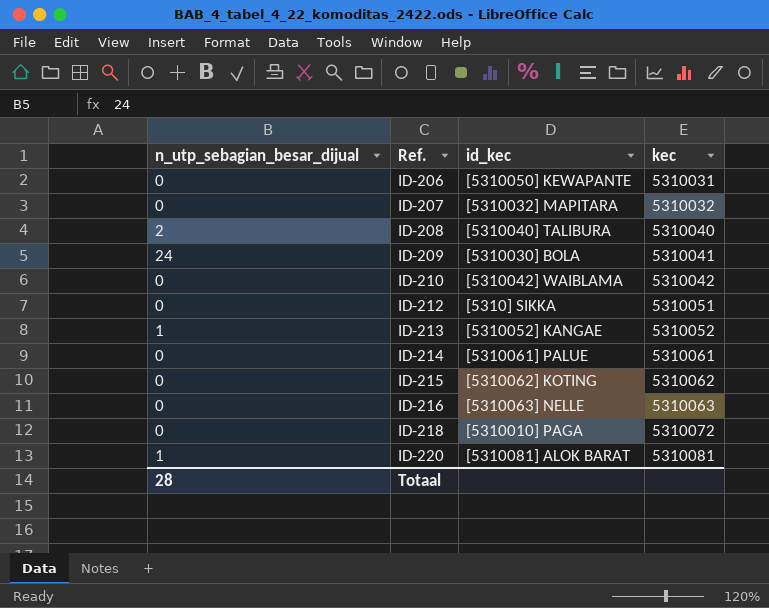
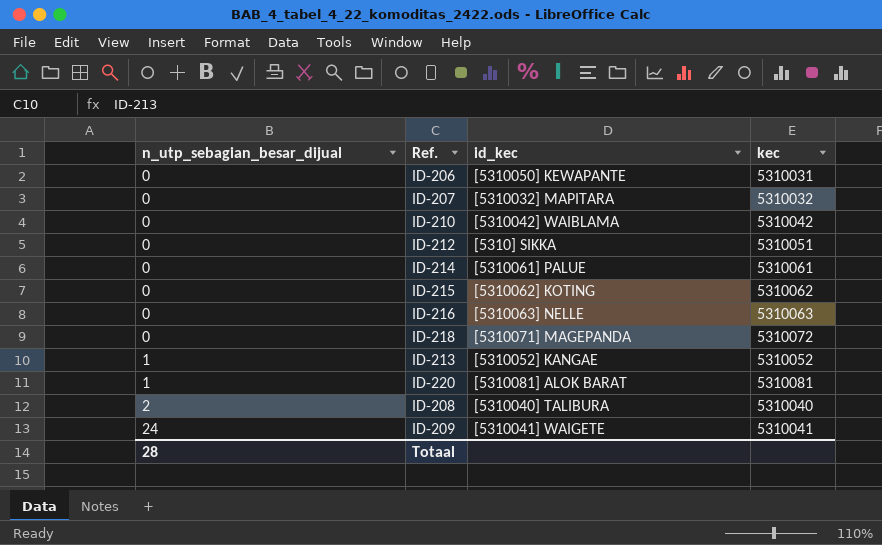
row order: Ref. ascending -> n_utp_sebagian_besar_dijual ascending
ID-218 | id_kec: [5310010] PAGA -> [5310071] MAGEPANDA
ID-209 | id_kec: [5310030] BOLA -> [5310041] WAIGETE

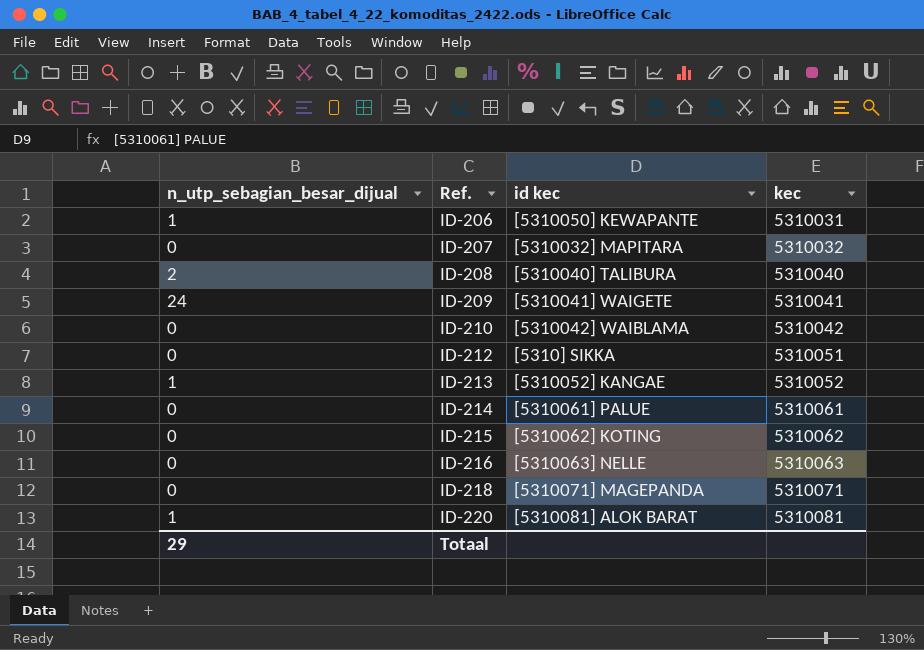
row order: n_utp_sebagian_besar_dijual ascending -> Ref. ascending
column name: id_kec -> id kec
ID-206 | n_utp_sebagian_besar_dijual: 0 -> 1
ID-218 | kec: 5310072 -> 5310071
Totaal | n_utp_sebagian_besar_dijual: 28 -> 29

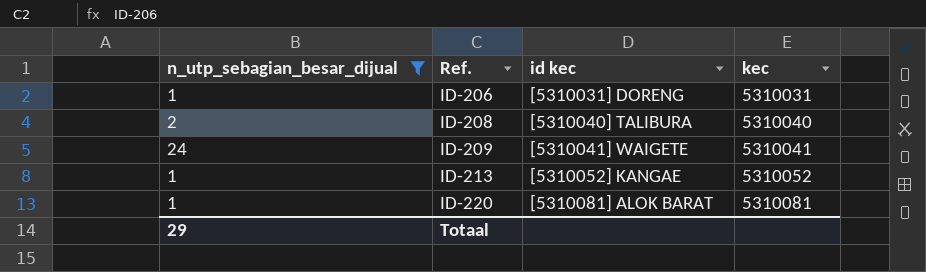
filter: none -> n_utp_sebagian_besar_dijual != 0
ID-206 | id kec: [5310050] KEWAPANTE -> [5310031] DORENG

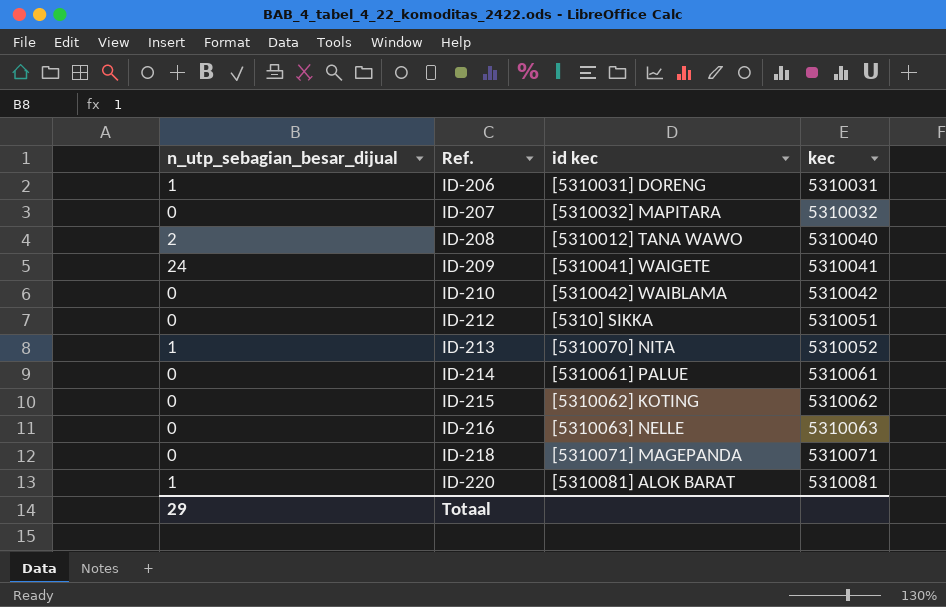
filter: n_utp_sebagian_besar_dijual != 0 -> none
ID-208 | id kec: [5310040] TALIBURA -> [5310012] TANA WAWO
ID-213 | id kec: [5310052] KANGAE -> [5310070] NITA

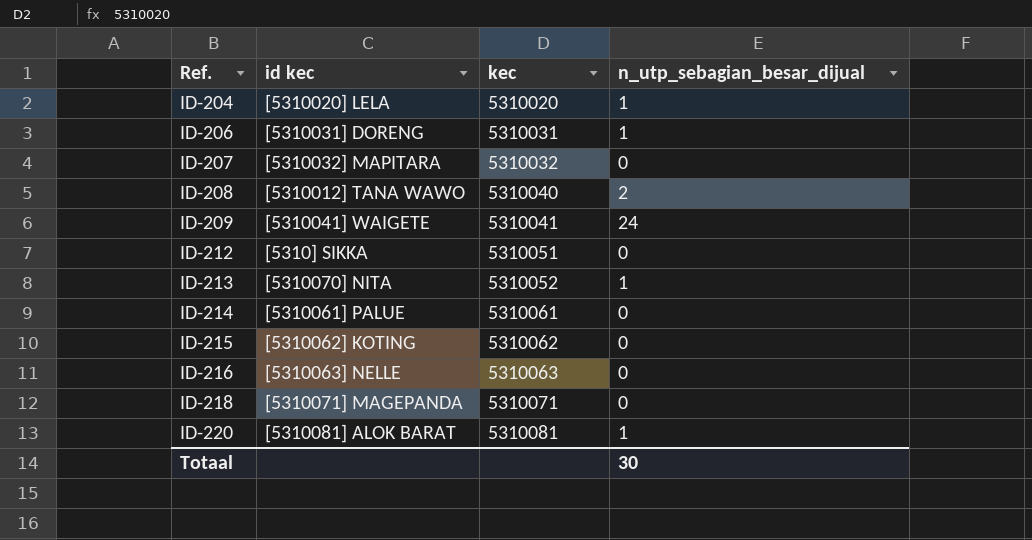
column n_utp_sebagian_besar_dijual | position: 1 -> 4
row ID-210: 0 | [5310042] WAIBLAMA | 5310042 -> none
row ID-204: none -> [5310020] LELA | 5310020 | 1
Totaal | n_utp_sebagian_besar_dijual: 29 -> 30

